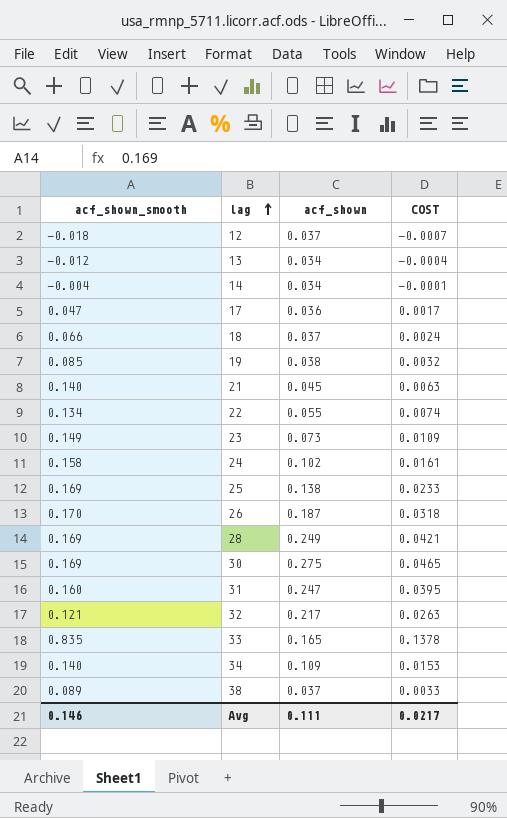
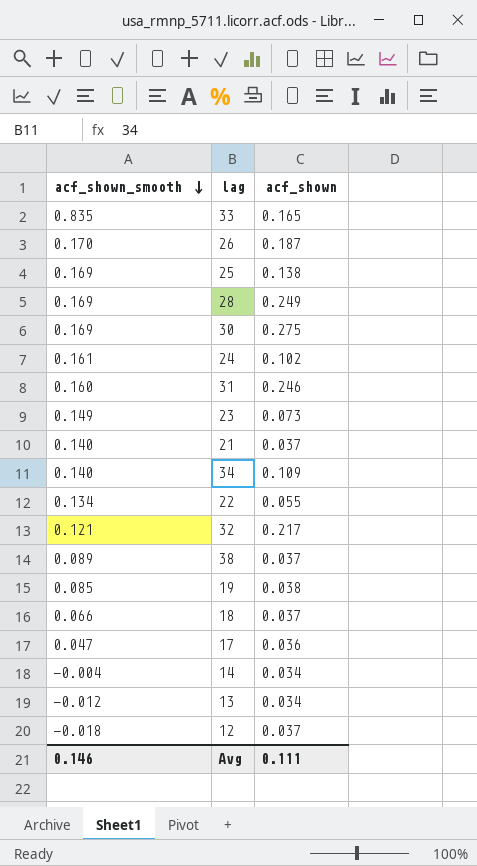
row order: lag ascending -> acf_shown_smooth descending
column COST | formula: [acf_shown_smooth] * [acf_shown] -> none
24 | acf_shown_smooth: 0.158 -> 0.161
31 | acf_shown: 0.247 -> 0.246
21 | acf_shown: 0.045 -> 0.037

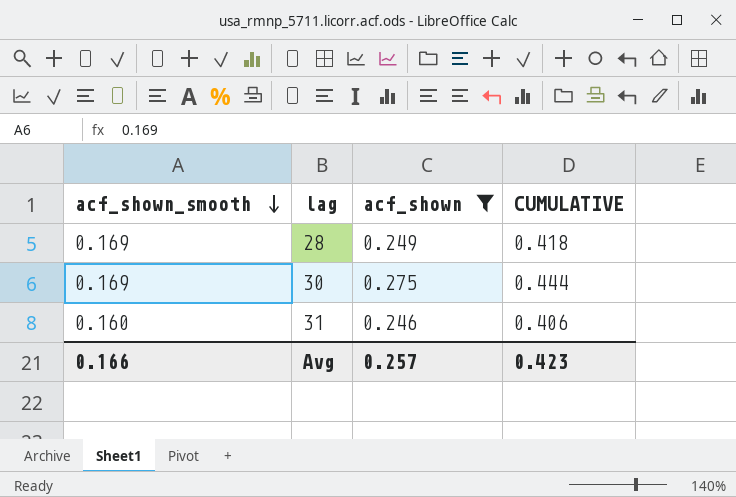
filter: none -> acf_shown >= 0.246
column CUMULATIVE | formula: none -> [acf_shown_smooth] + [acf_shown]
Avg | acf_shown_smooth: 0.146 -> 0.166
Avg | acf_shown: 0.111 -> 0.257

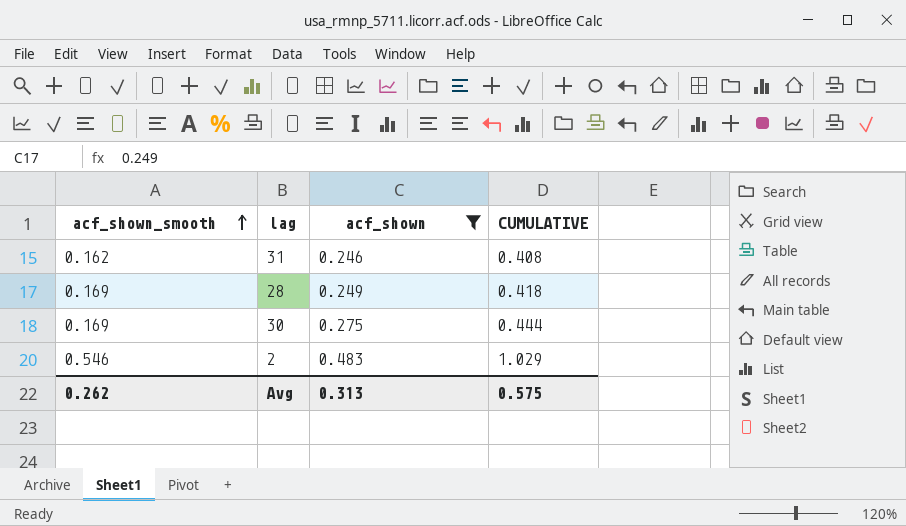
row order: acf_shown_smooth descending -> acf_shown_smooth ascending
31 | acf_shown_smooth: 0.160 -> 0.162
31 | CUMULATIVE: 0.406 -> 0.408
row 2: none -> 0.546 | 0.483 | 1.029
Avg | acf_shown_smooth: 0.166 -> 0.262
Avg | acf_shown: 0.257 -> 0.313
Avg | CUMULATIVE: 0.423 -> 0.575

